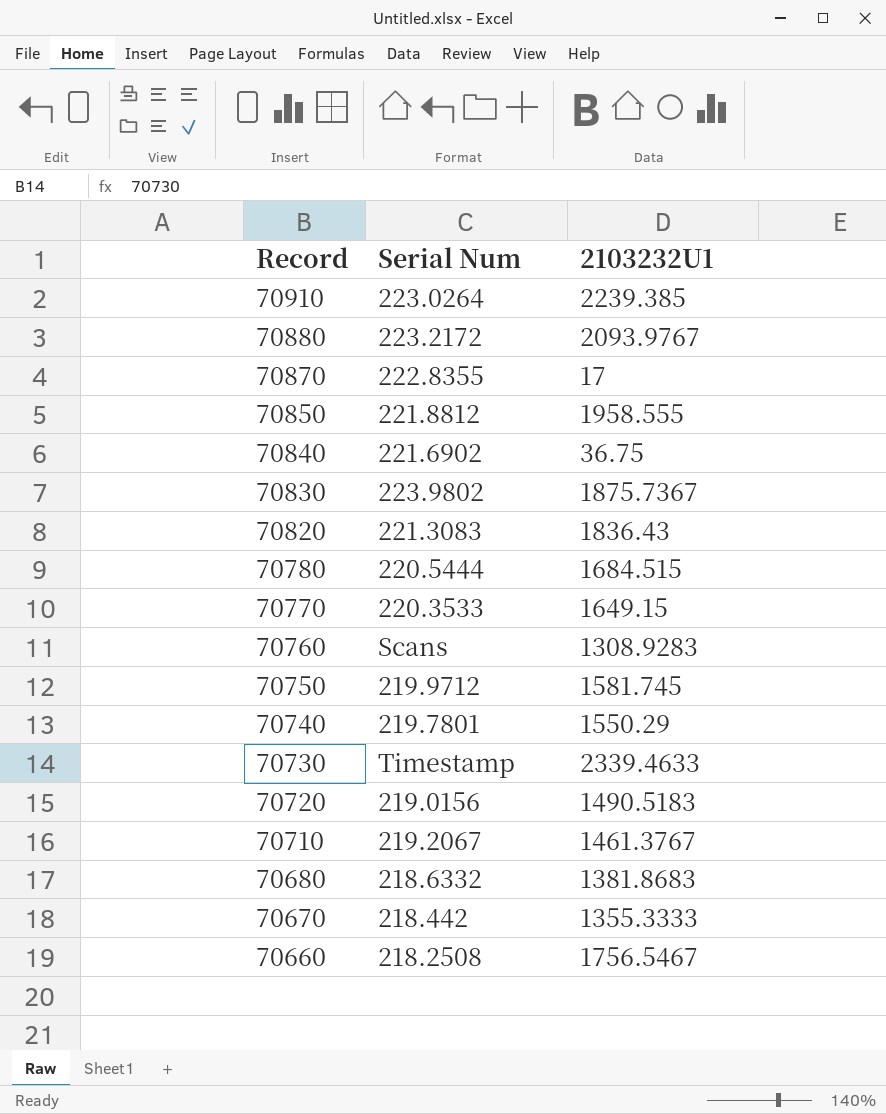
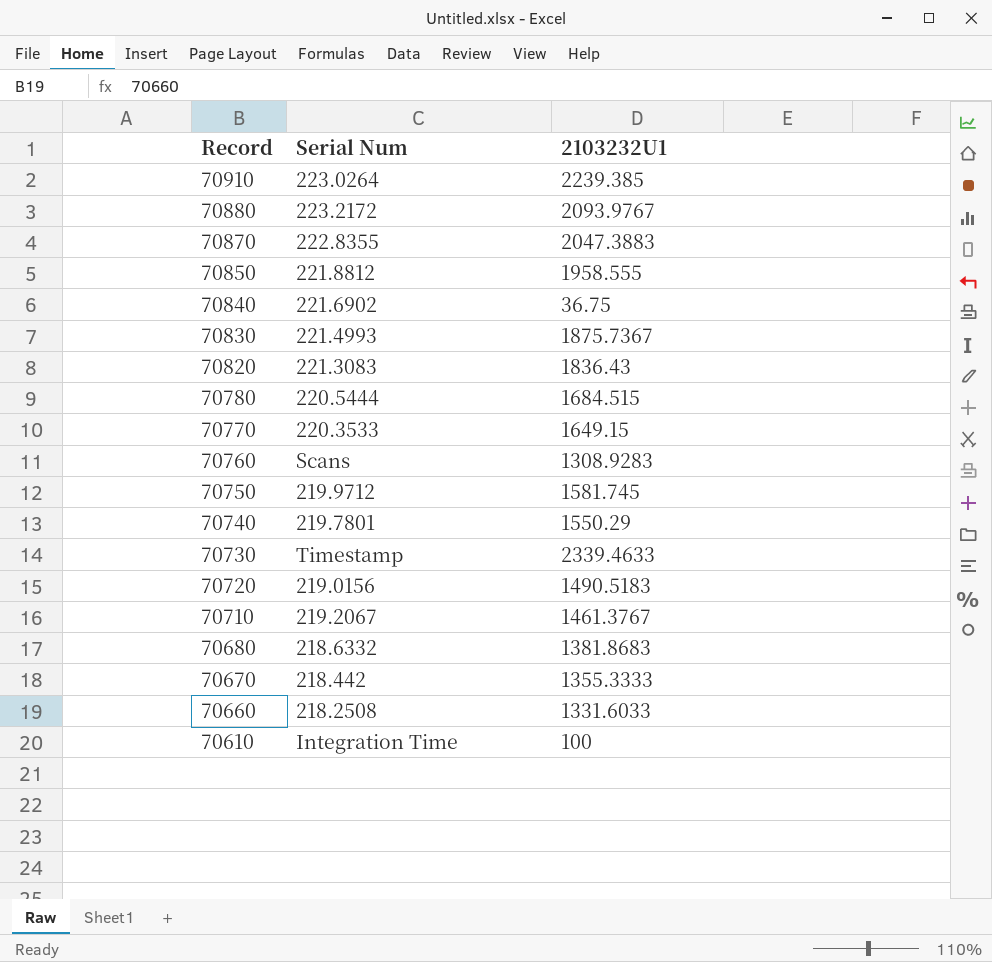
70870 | 2103232U1: 17 -> 2047.3883
70830 | Serial Num: 223.9802 -> 221.4993
70660 | 2103232U1: 1756.5467 -> 1331.6033
row 70610: none -> Integration Time | 100

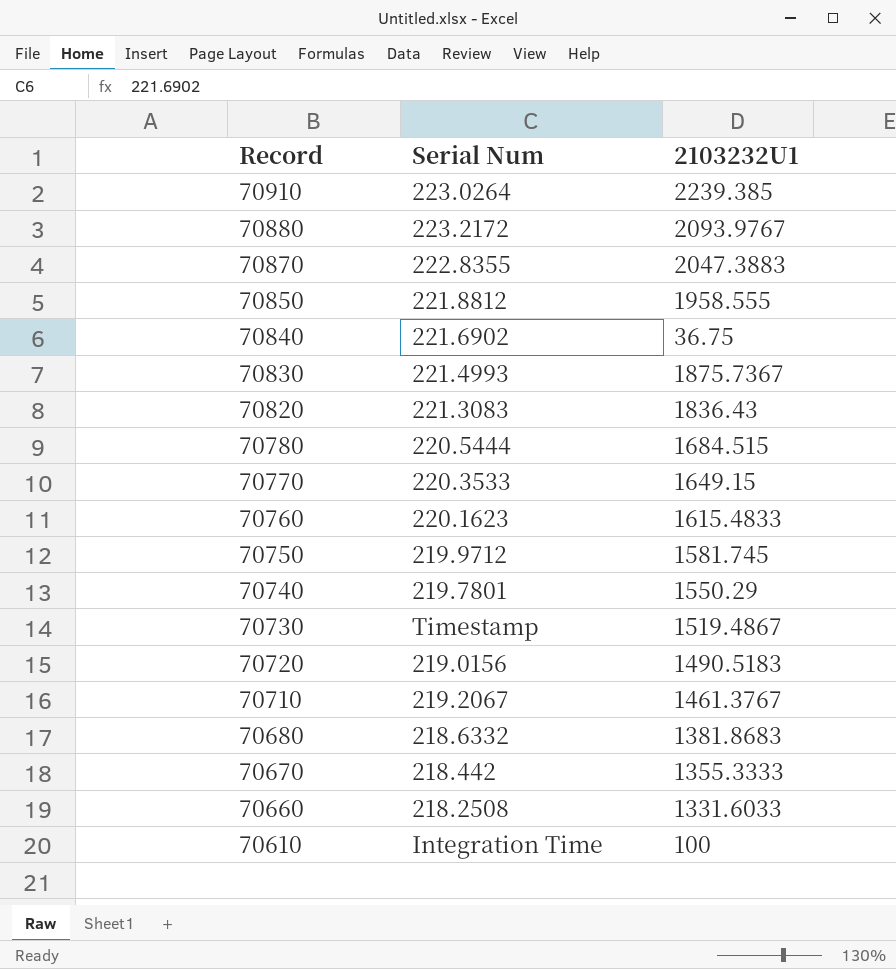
70760 | Serial Num: Scans -> 220.1623
70760 | 2103232U1: 1308.9283 -> 1615.4833
70730 | 2103232U1: 2339.4633 -> 1519.4867

